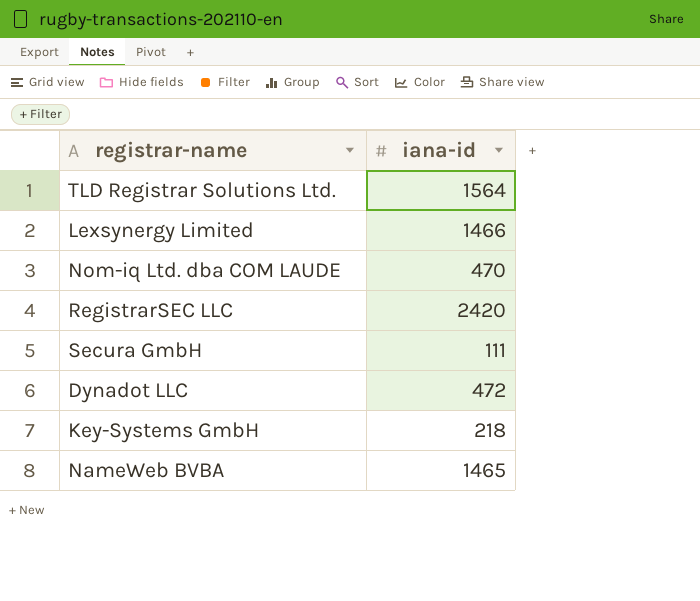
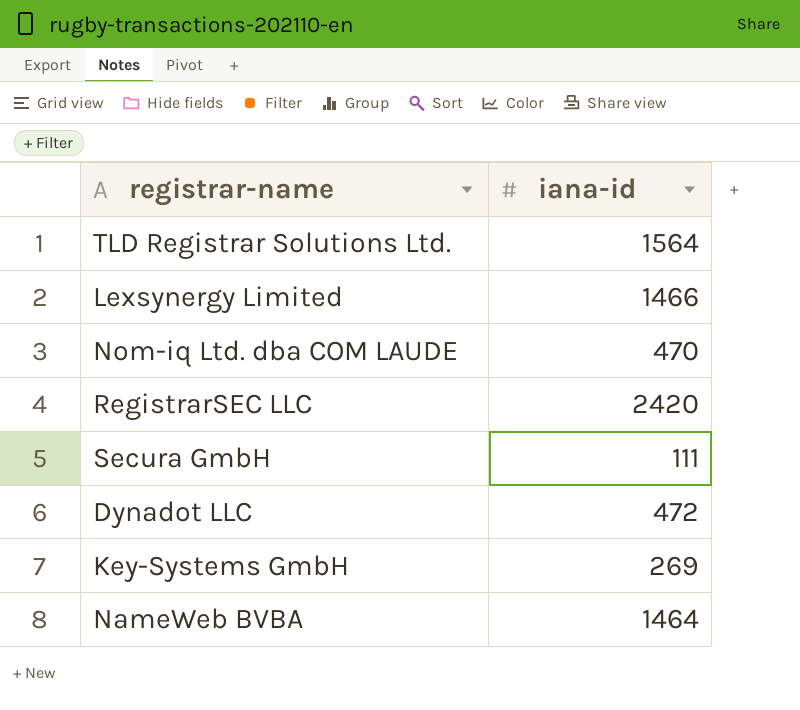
Key-Systems GmbH | iana-id: 218 -> 269
NameWeb BVBA | iana-id: 1465 -> 1464

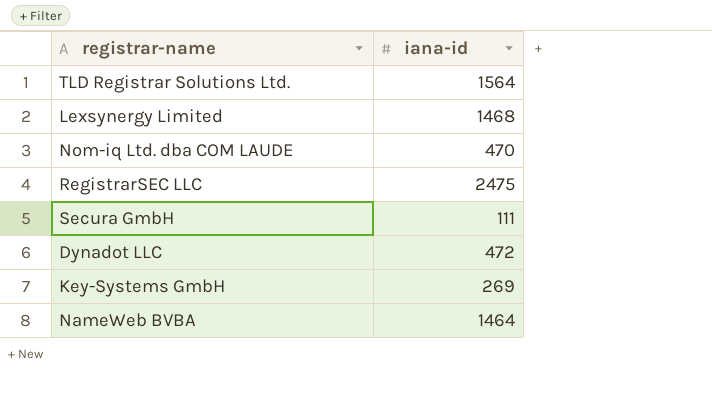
Lexsynergy Limited | iana-id: 1466 -> 1468
RegistrarSEC LLC | iana-id: 2420 -> 2475

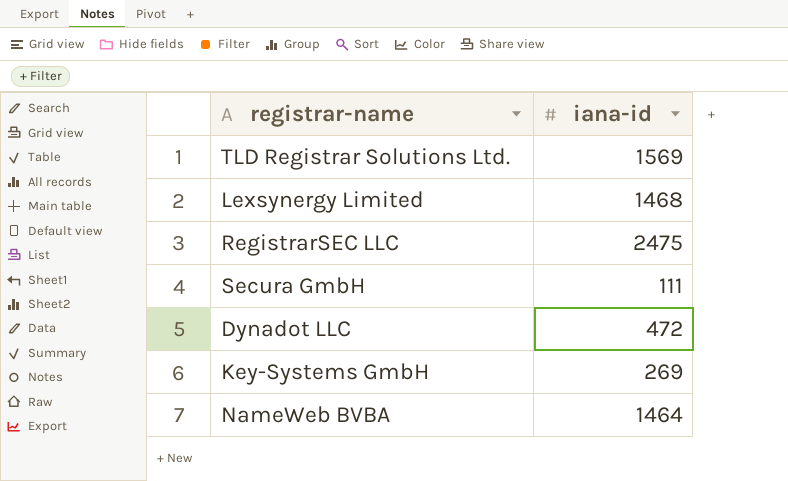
row Nom-iq Ltd. dba COM LAUDE: 470 -> none
TLD Registrar Solutions Ltd. | iana-id: 1564 -> 1569

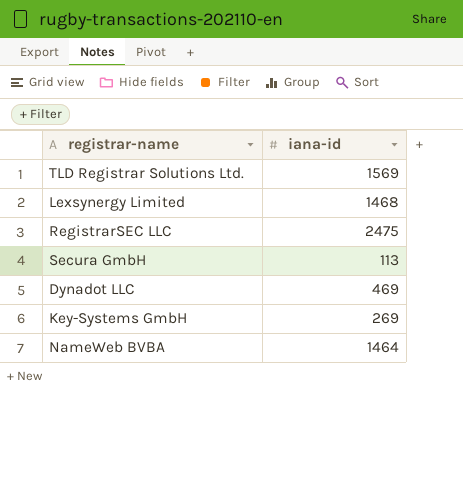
Secura GmbH | iana-id: 111 -> 113
Dynadot LLC | iana-id: 472 -> 469

